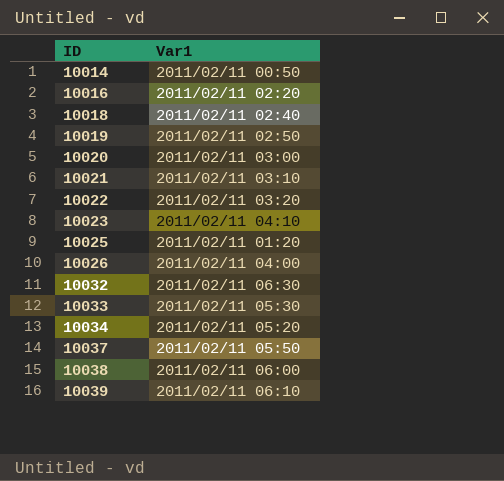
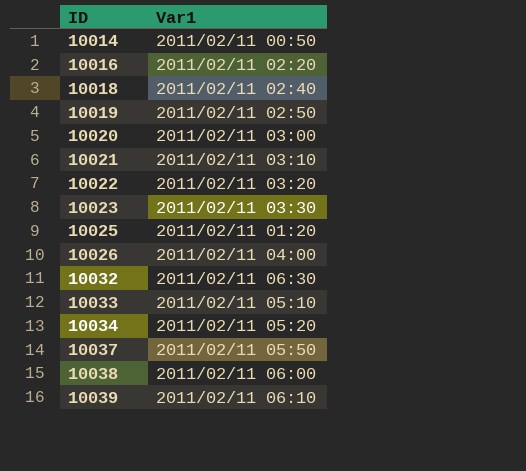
10023 | Var1: 2011/02/11 04:10 -> 2011/02/11 03:30
10033 | Var1: 2011/02/11 05:30 -> 2011/02/11 05:10

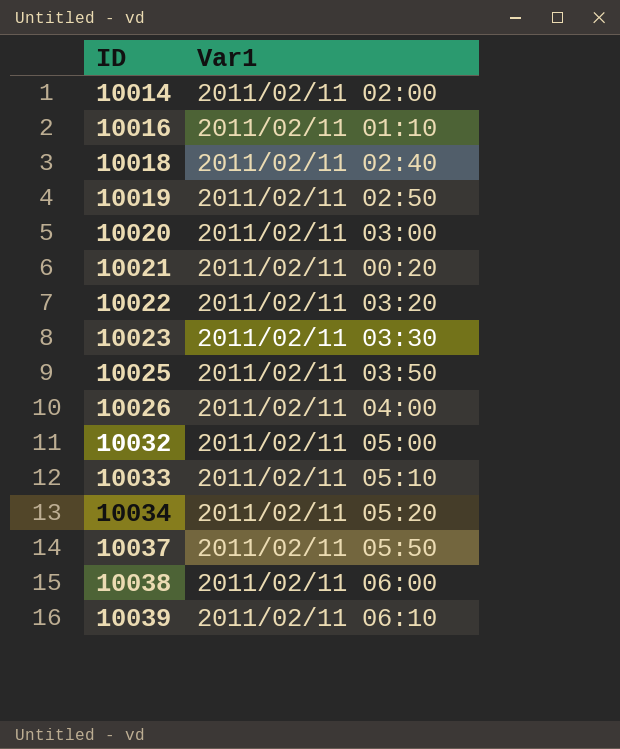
10014 | Var1: 2011/02/11 00:50 -> 2011/02/11 02:00
10016 | Var1: 2011/02/11 02:20 -> 2011/02/11 01:10
10021 | Var1: 2011/02/11 03:10 -> 2011/02/11 00:20
10025 | Var1: 2011/02/11 01:20 -> 2011/02/11 03:50
10032 | Var1: 2011/02/11 06:30 -> 2011/02/11 05:00

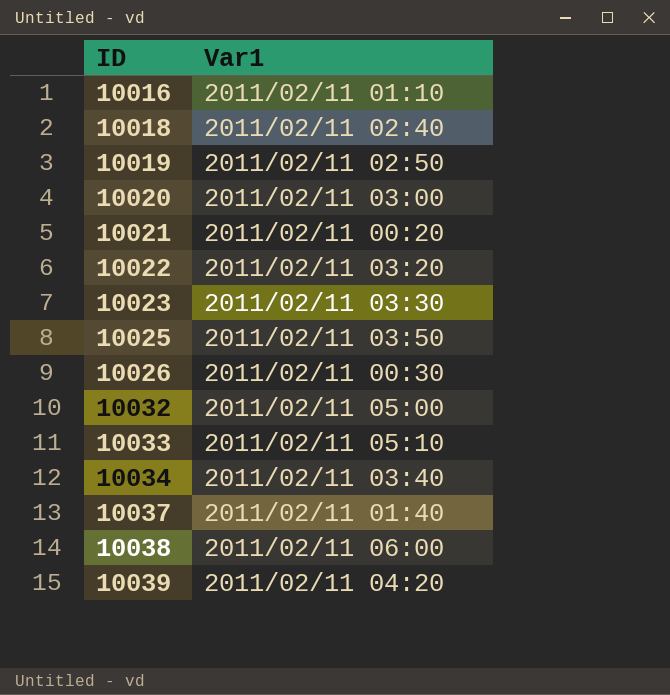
row 10014: 2011/02/11 02:00 -> none
10026 | Var1: 2011/02/11 04:00 -> 2011/02/11 00:30
10034 | Var1: 2011/02/11 05:20 -> 2011/02/11 03:40
10037 | Var1: 2011/02/11 05:50 -> 2011/02/11 01:40
10039 | Var1: 2011/02/11 06:10 -> 2011/02/11 04:20

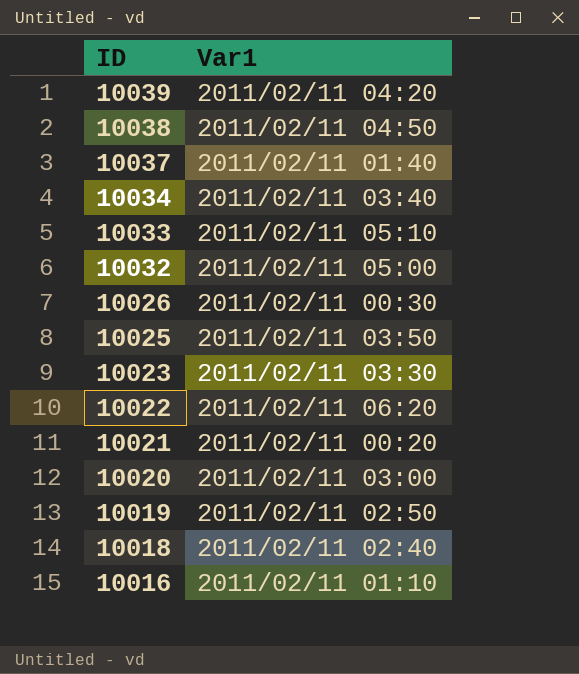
row order: ID ascending -> ID descending
10038 | Var1: 2011/02/11 06:00 -> 2011/02/11 04:50
10022 | Var1: 2011/02/11 03:20 -> 2011/02/11 06:20

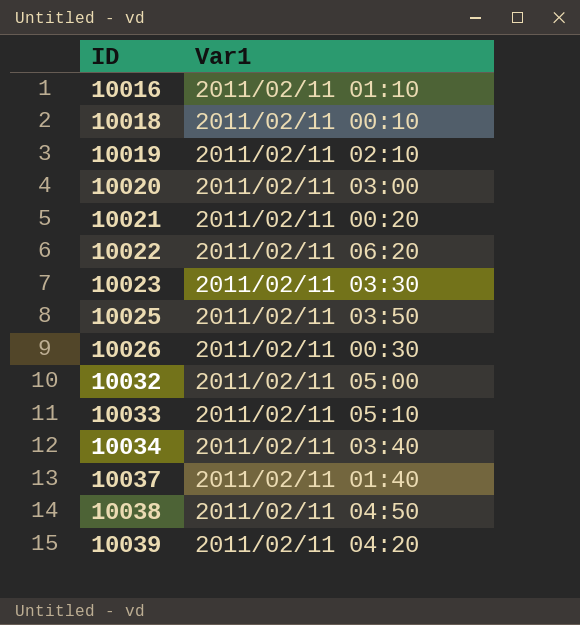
row order: ID descending -> ID ascending
10018 | Var1: 2011/02/11 02:40 -> 2011/02/11 00:10
10019 | Var1: 2011/02/11 02:50 -> 2011/02/11 02:10

